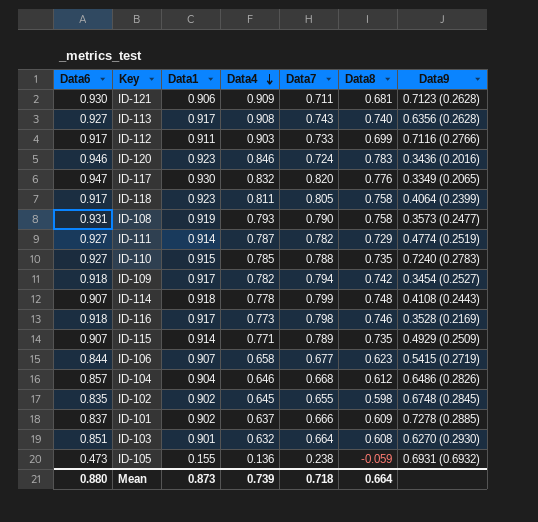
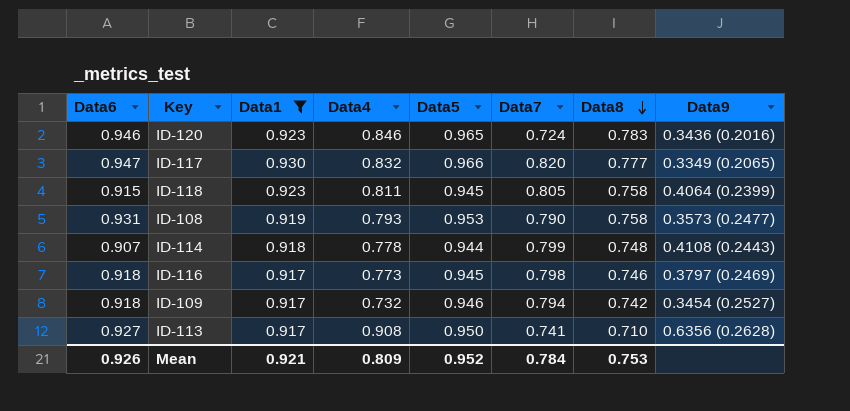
filter: none -> Data1 >= 0.917
row order: Data4 descending -> Data8 descending
column Data5 | position: none -> 5
ID-117 | Data8: 0.776 -> 0.777
ID-118 | Data6: 0.917 -> 0.915
ID-116 | Data9: 0.3528 (0.2169) -> 0.3797 (0.2469)
ID-109 | Data4: 0.782 -> 0.732
ID-113 | Data7: 0.743 -> 0.741
ID-113 | Data8: 0.740 -> 0.710
Mean | Data6: 0.880 -> 0.926
Mean | Data1: 0.873 -> 0.921
Mean | Data4: 0.739 -> 0.809
Mean | Data7: 0.718 -> 0.784
Mean | Data8: 0.664 -> 0.753

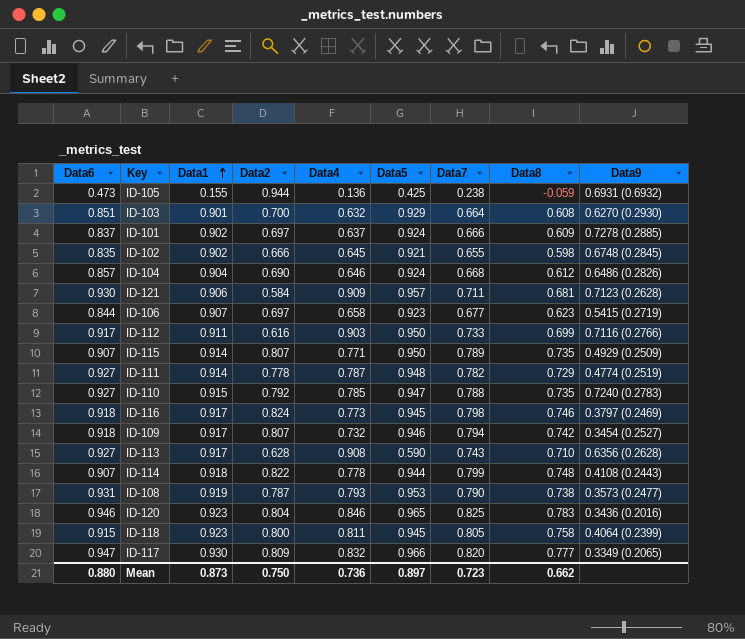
filter: Data1 >= 0.917 -> none
row order: Data8 descending -> Data1 ascending
column Data2 | position: none -> 4
ID-113 | Data5: 0.950 -> 0.590
ID-113 | Data7: 0.741 -> 0.743
ID-108 | Data8: 0.758 -> 0.738
ID-120 | Data7: 0.724 -> 0.825
Mean | Data6: 0.926 -> 0.880
Mean | Data1: 0.921 -> 0.873
Mean | Data4: 0.809 -> 0.736
Mean | Data5: 0.952 -> 0.897
Mean | Data7: 0.784 -> 0.723
Mean | Data8: 0.753 -> 0.662

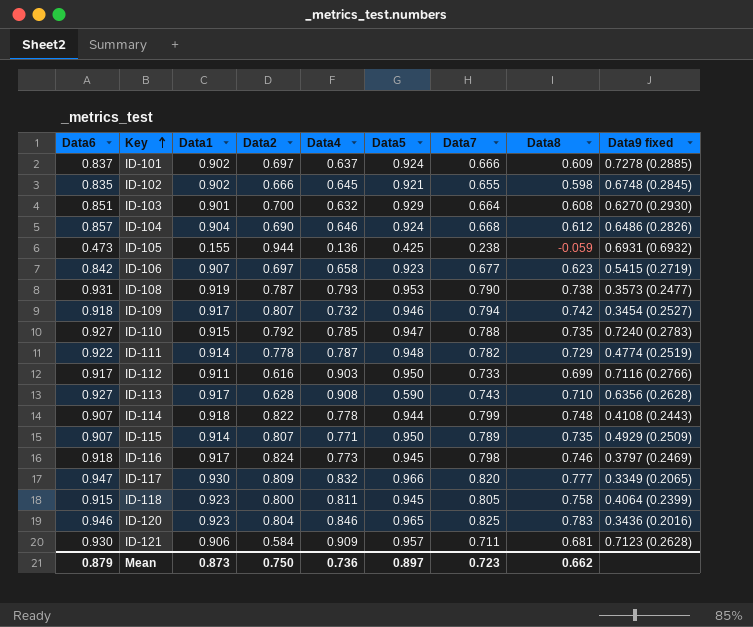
row order: Data1 ascending -> Key ascending
column name: Data9 -> Data9 fixed
ID-106 | Data6: 0.844 -> 0.842
ID-111 | Data6: 0.927 -> 0.922
Mean | Data6: 0.880 -> 0.879

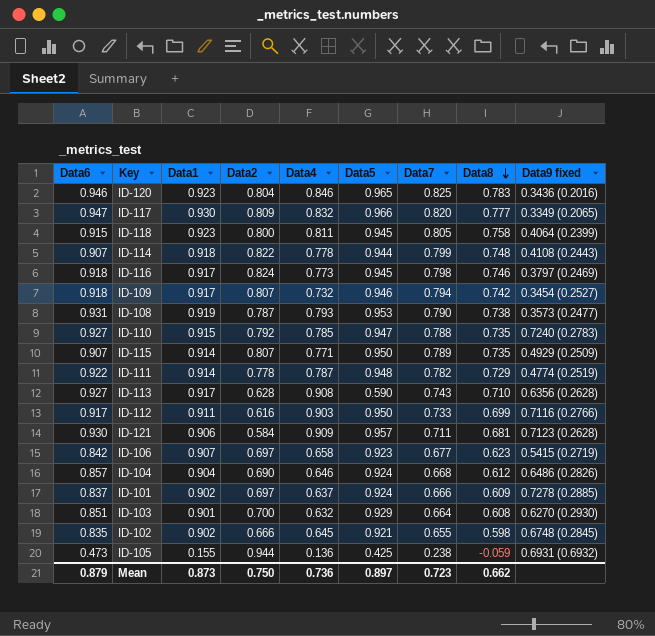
row order: Key ascending -> Data8 descending

